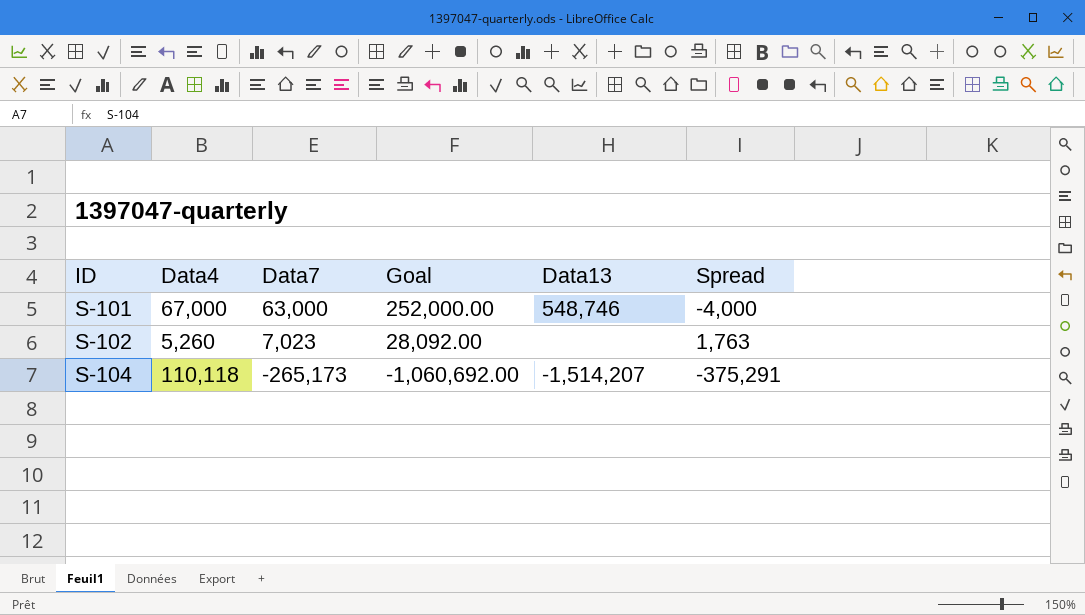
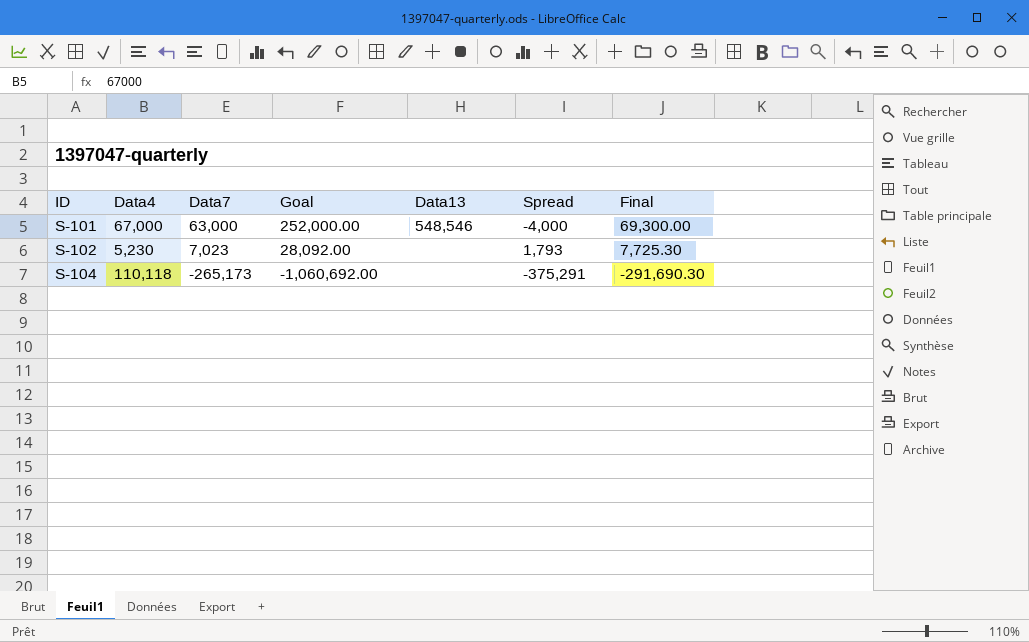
column Final | formula: none -> [Data7] * 1.1
S-101 | Data13: 548,746 -> 548,546
S-102 | Data4: 5,260 -> 5,230
S-102 | Spread: 1,763 -> 1,793
S-104 | Data13: -1,514,207 -> none

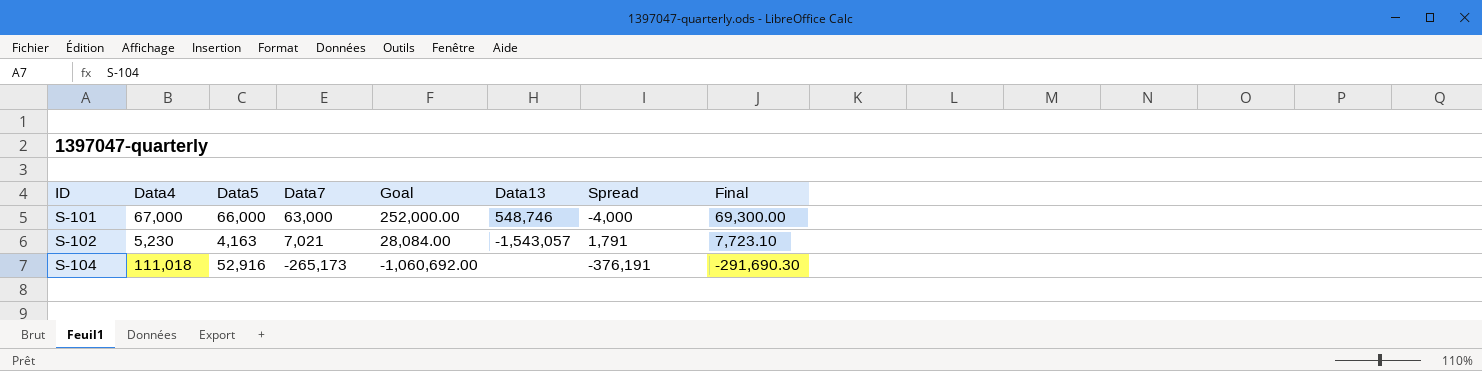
column Data5 | position: none -> 3
S-101 | Data13: 548,546 -> 548,746
S-102 | Data7: 7,023 -> 7,021
S-102 | Goal: 28,092.00 -> 28,084.00
S-102 | Data13: none -> -1,543,057
S-102 | Spread: 1,793 -> 1,791
S-102 | Final: 7,725.30 -> 7,723.10
S-104 | Data4: 110,118 -> 111,018
S-104 | Spread: -375,291 -> -376,191

